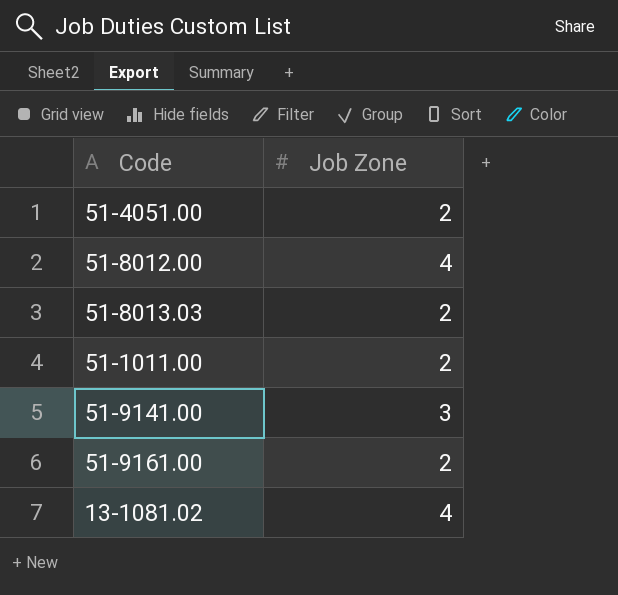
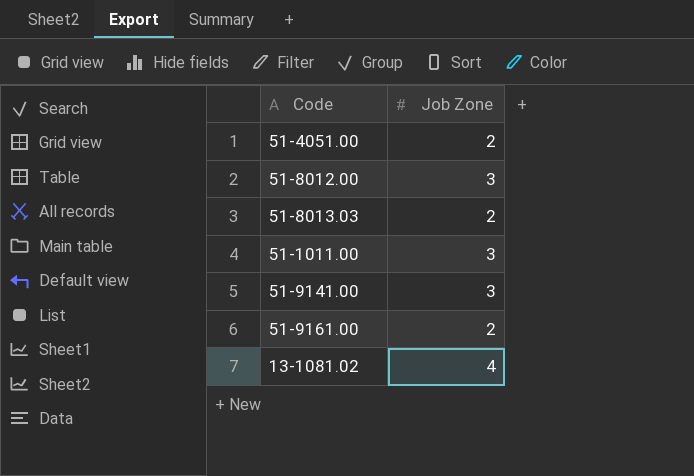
51-8012.00 | Job Zone: 4 -> 3
51-1011.00 | Job Zone: 2 -> 3

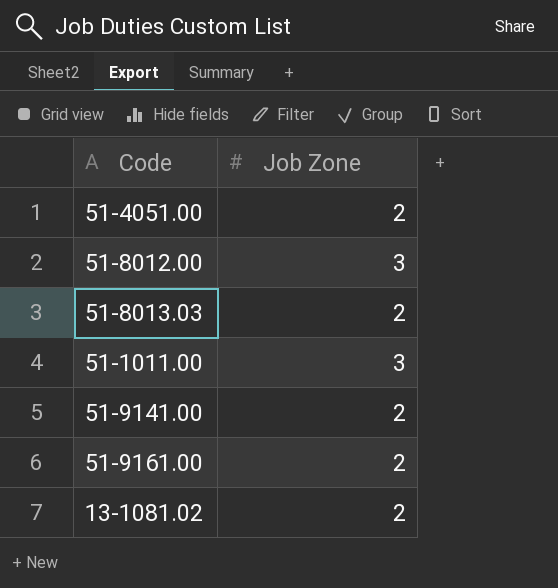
51-9141.00 | Job Zone: 3 -> 2
13-1081.02 | Job Zone: 4 -> 2

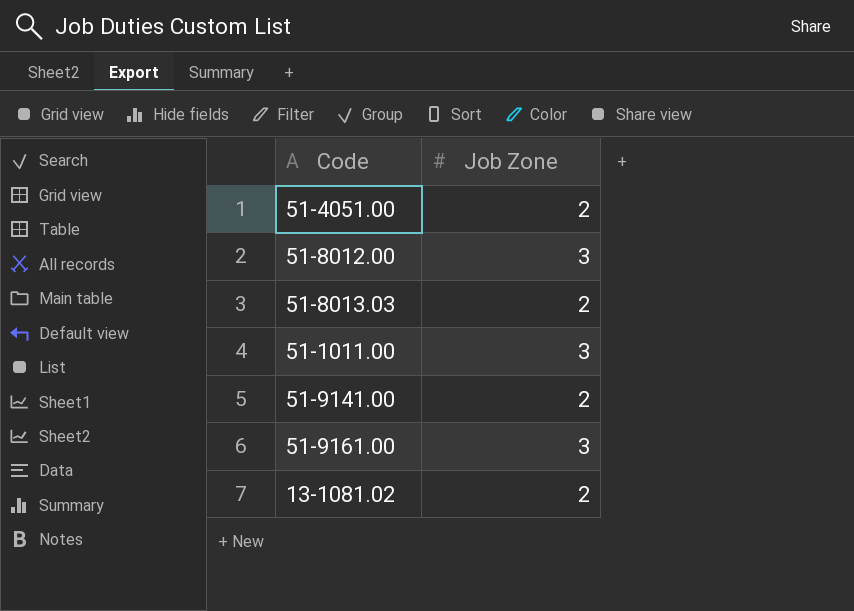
51-9161.00 | Job Zone: 2 -> 3

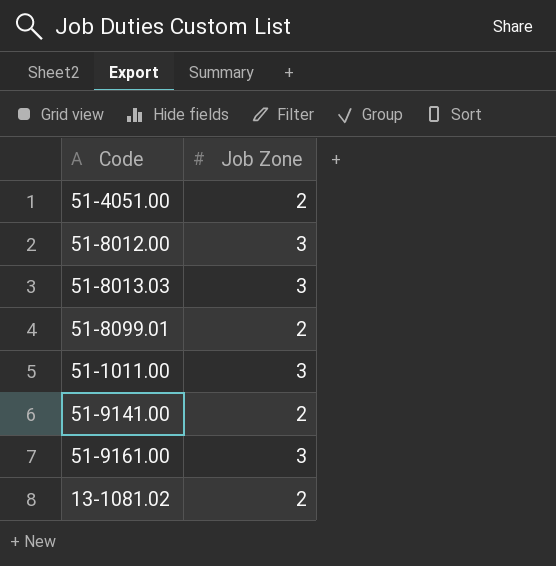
51-8013.03 | Job Zone: 2 -> 3
row 51-8099.01: none -> 2

